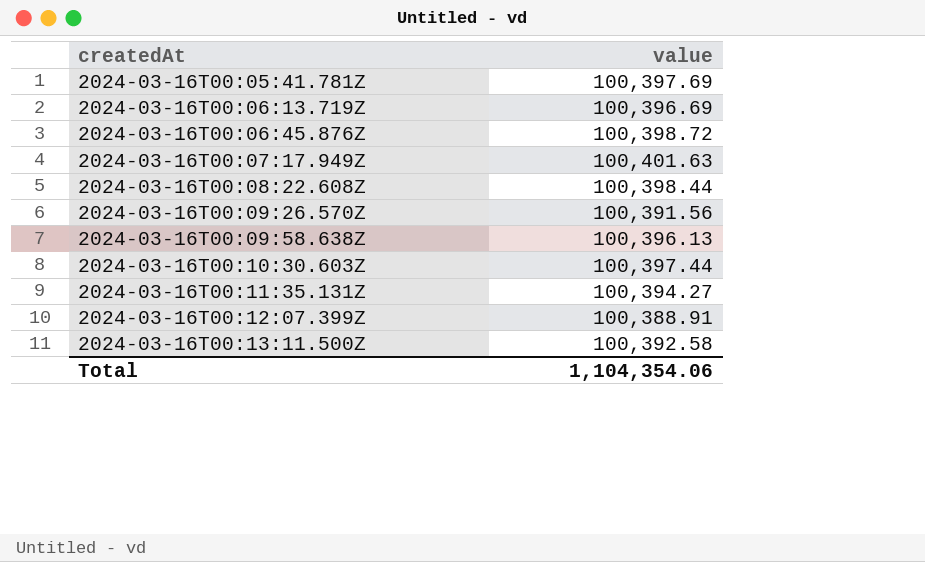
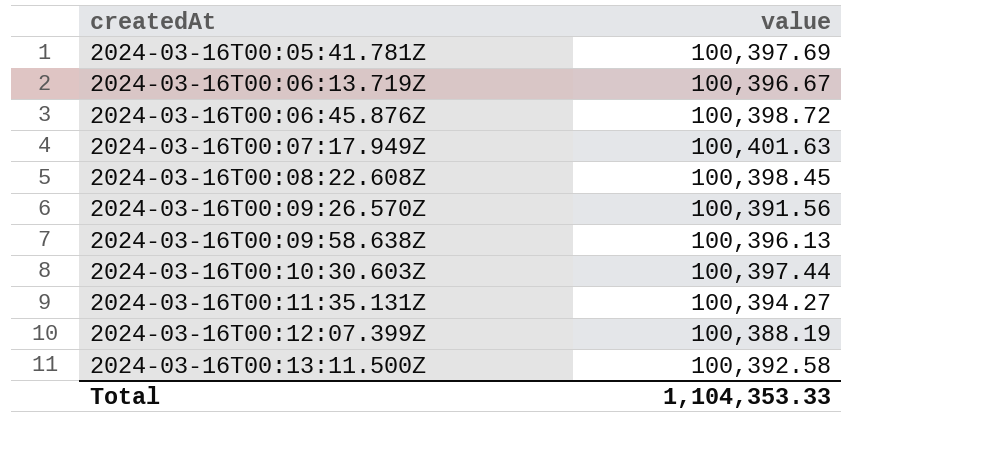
2024-03-16T00:06:13.719Z | value: 100,396.69 -> 100,396.67
2024-03-16T00:08:22.608Z | value: 100,398.44 -> 100,398.45
2024-03-16T00:12:07.399Z | value: 100,388.91 -> 100,388.19
Total | value: 1,104,354.06 -> 1,104,353.33

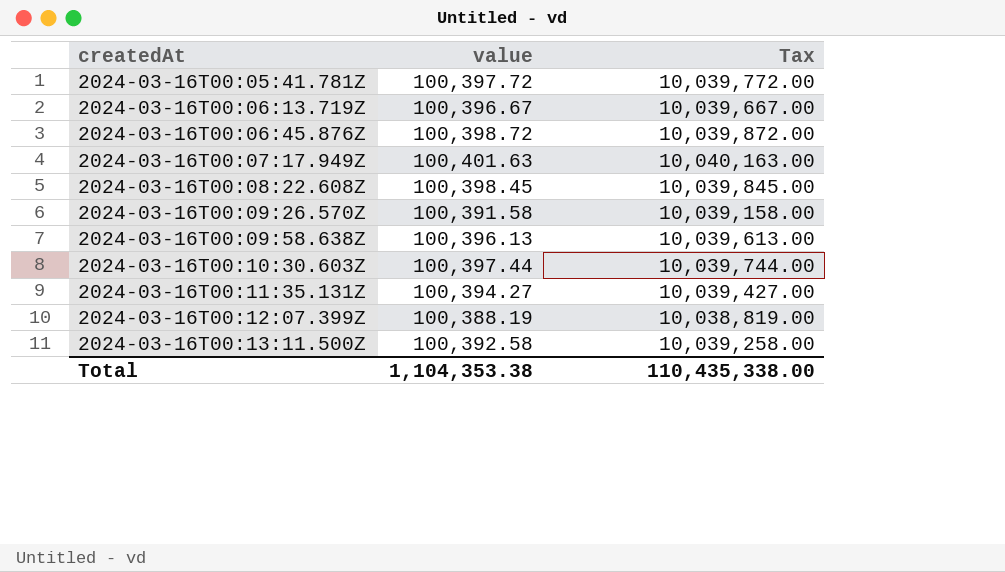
column Tax | formula: none -> [value] * 100
2024-03-16T00:05:41.781Z | value: 100,397.69 -> 100,397.72
2024-03-16T00:09:26.570Z | value: 100,391.56 -> 100,391.58
Total | value: 1,104,353.33 -> 1,104,353.38

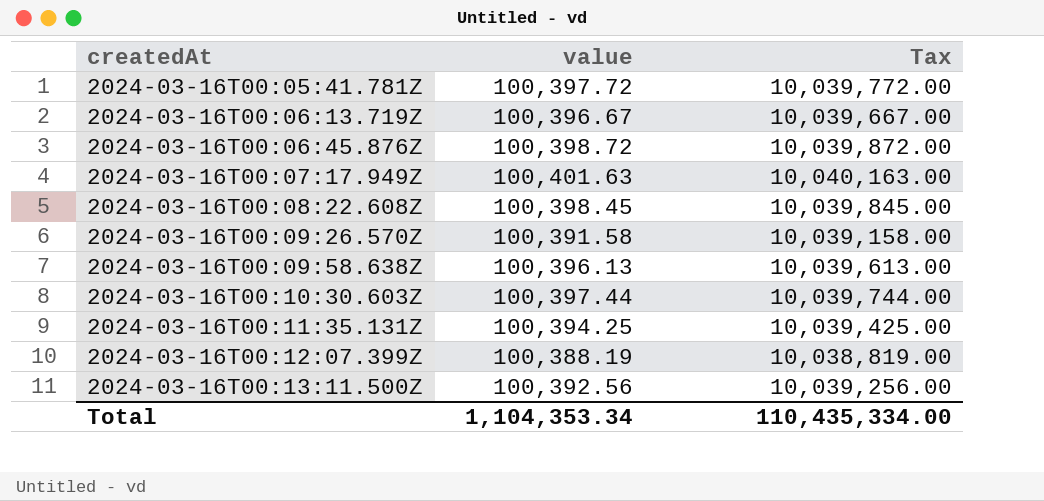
2024-03-16T00:11:35.131Z | value: 100,394.27 -> 100,394.25
2024-03-16T00:11:35.131Z | Tax: 10,039,427.00 -> 10,039,425.00
2024-03-16T00:13:11.500Z | value: 100,392.58 -> 100,392.56
2024-03-16T00:13:11.500Z | Tax: 10,039,258.00 -> 10,039,256.00
Total | value: 1,104,353.38 -> 1,104,353.34
Total | Tax: 110,435,338.00 -> 110,435,334.00

